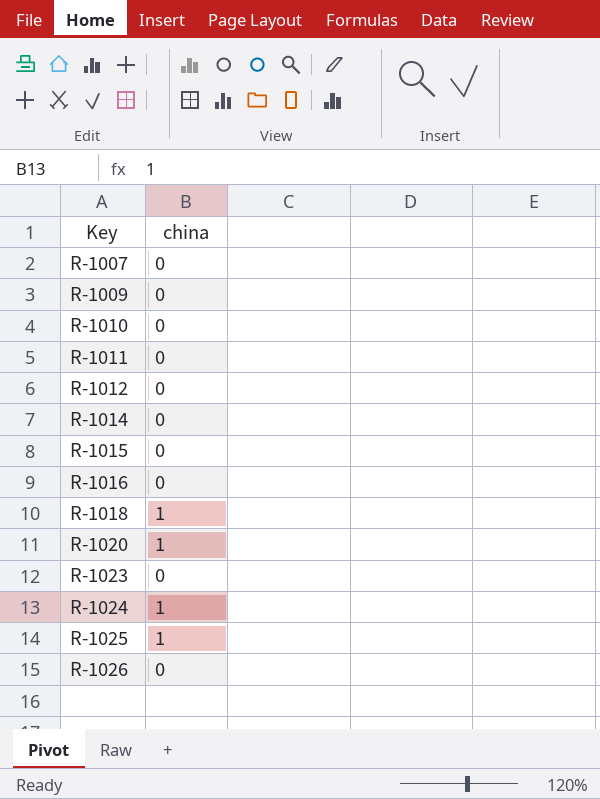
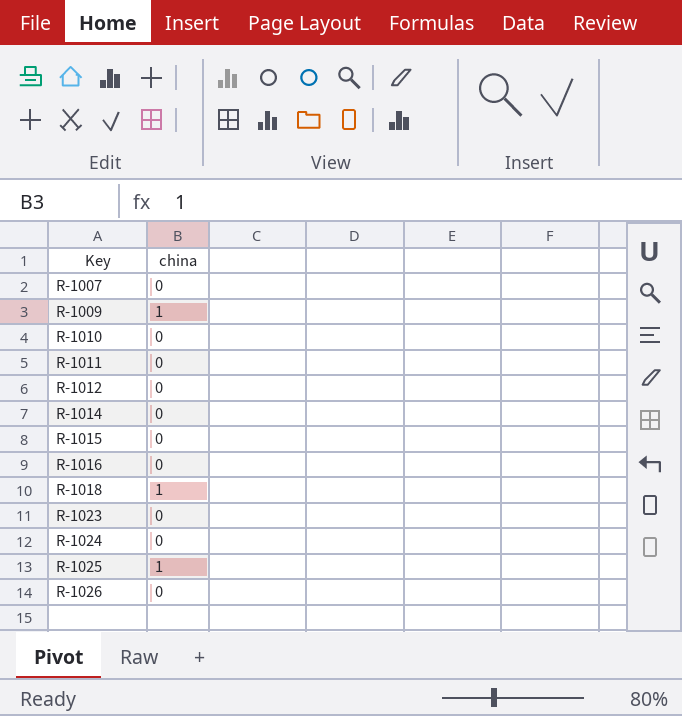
row R-1020: 1 -> none
R-1009 | china: 0 -> 1
R-1024 | china: 1 -> 0

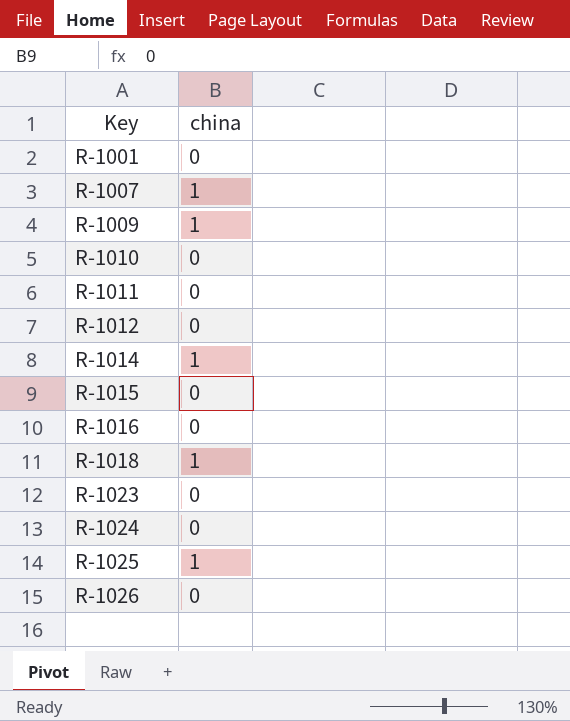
row R-1001: none -> 0
R-1007 | china: 0 -> 1
R-1014 | china: 0 -> 1

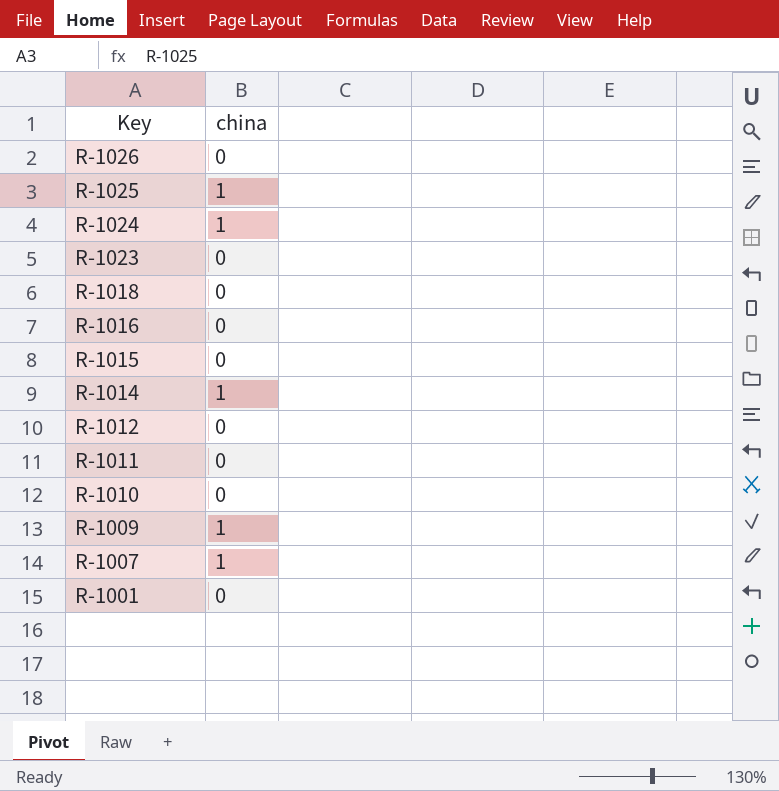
row order: Key ascending -> Key descending
R-1024 | china: 0 -> 1
R-1018 | china: 1 -> 0

